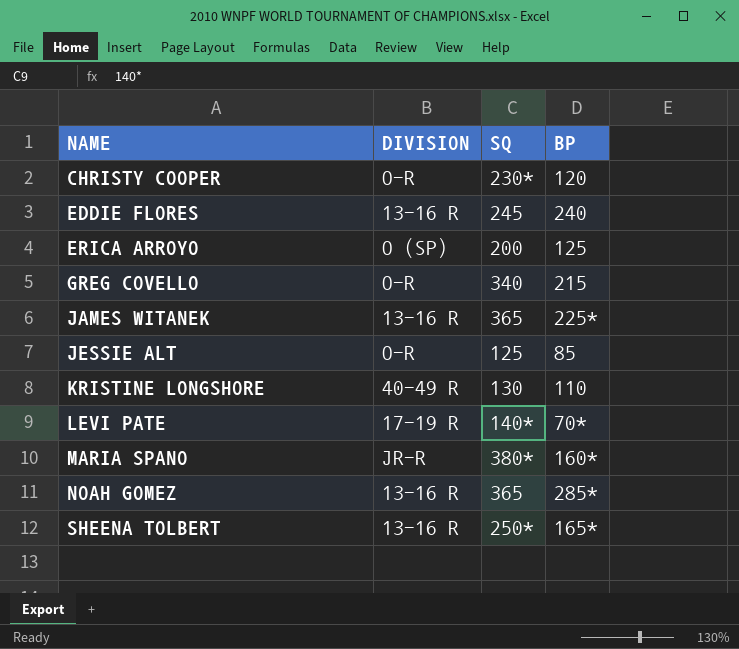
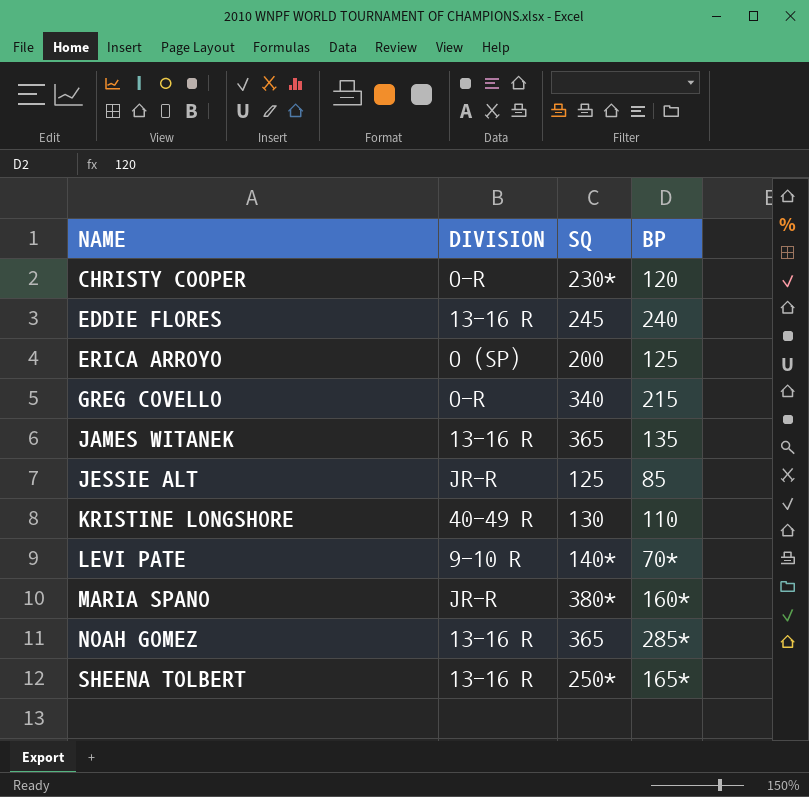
JAMES WITANEK | BP: 225* -> 135
JESSIE ALT | DIVISION: O-R -> JR-R
LEVI PATE | DIVISION: 17-19 R -> 9-10 R

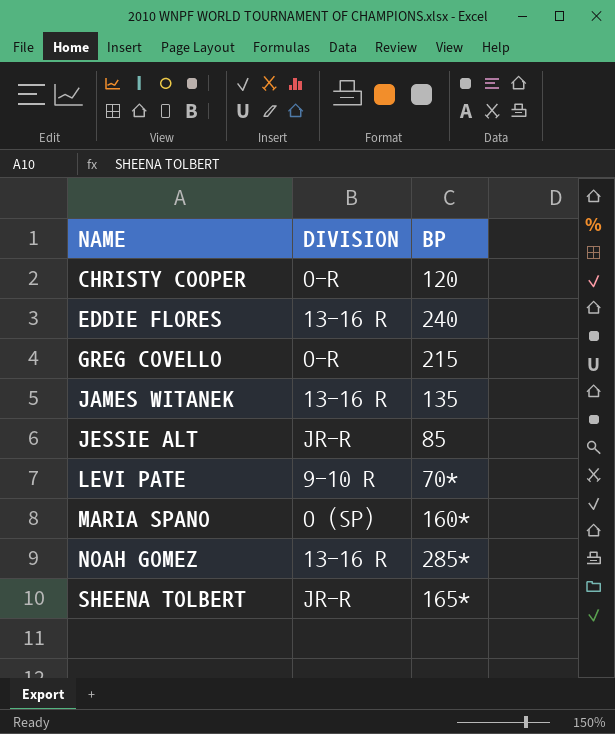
column SQ | position: 3 -> none
row ERICA ARROYO: O (SP) | 200 | 125 -> none
row KRISTINE LONGSHORE: 40-49 R | 130 | 110 -> none
MARIA SPANO | DIVISION: JR-R -> O (SP)
SHEENA TOLBERT | DIVISION: 13-16 R -> JR-R

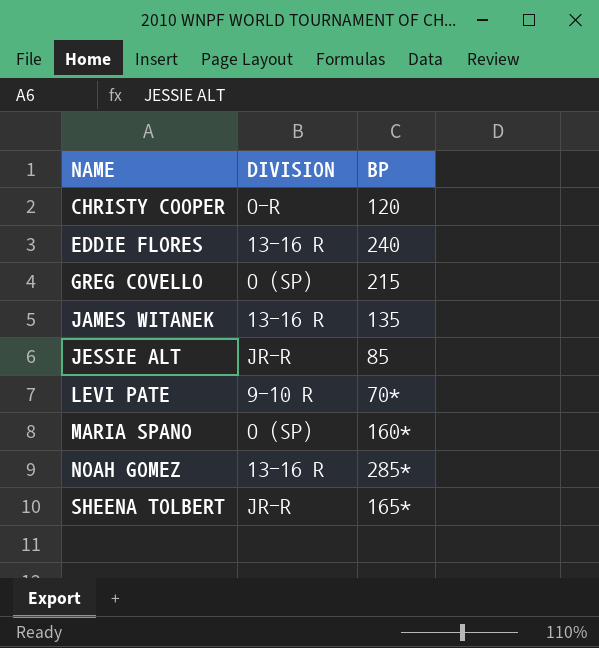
GREG COVELLO | DIVISION: O-R -> O (SP)

